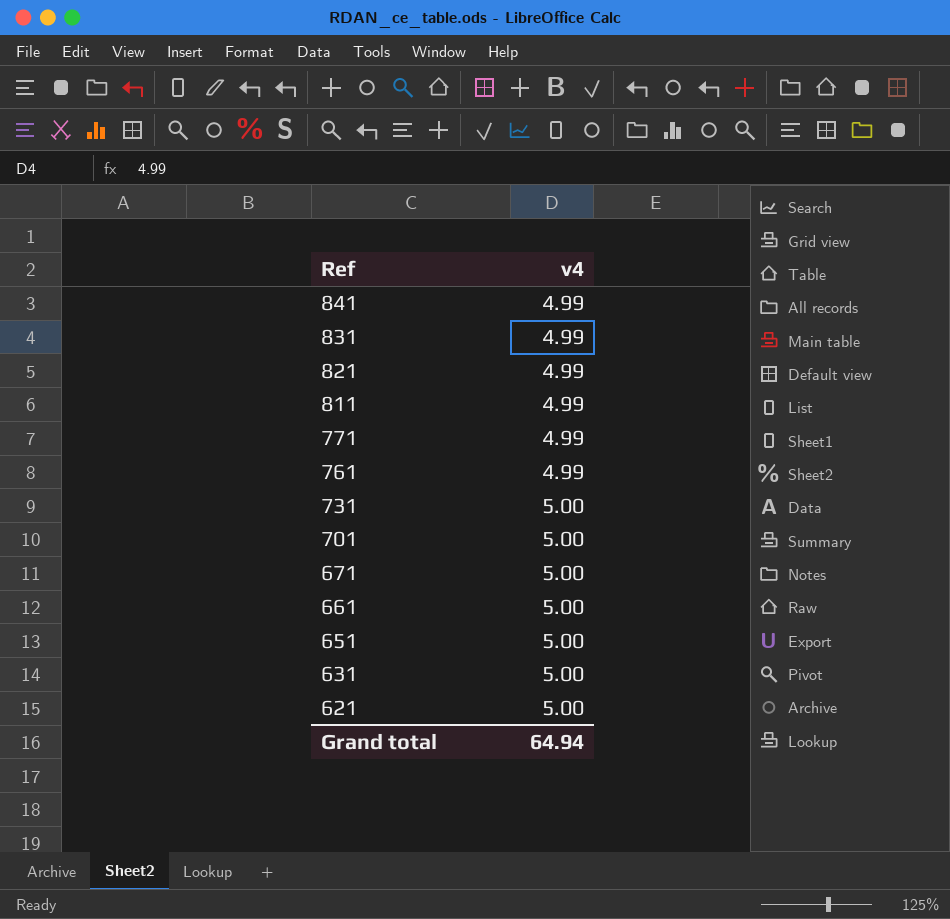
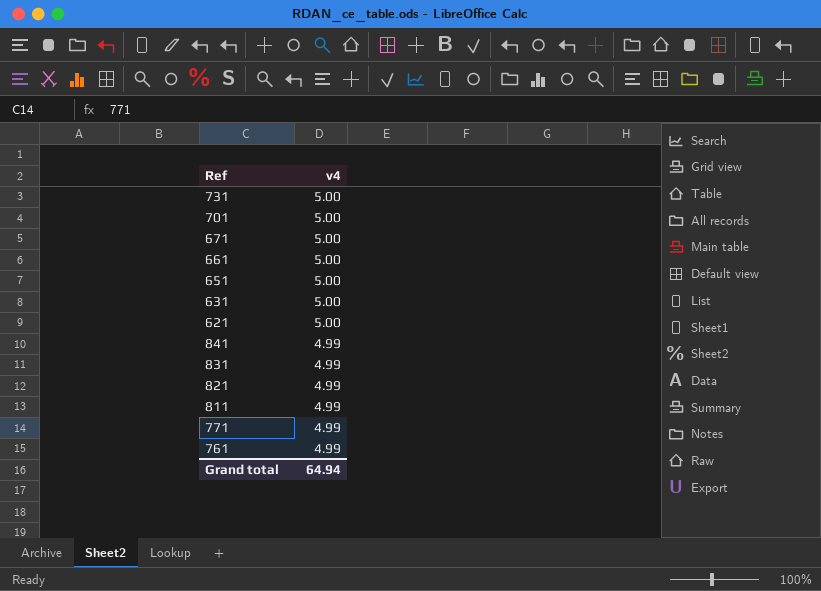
row order: Ref descending -> v4 descending

